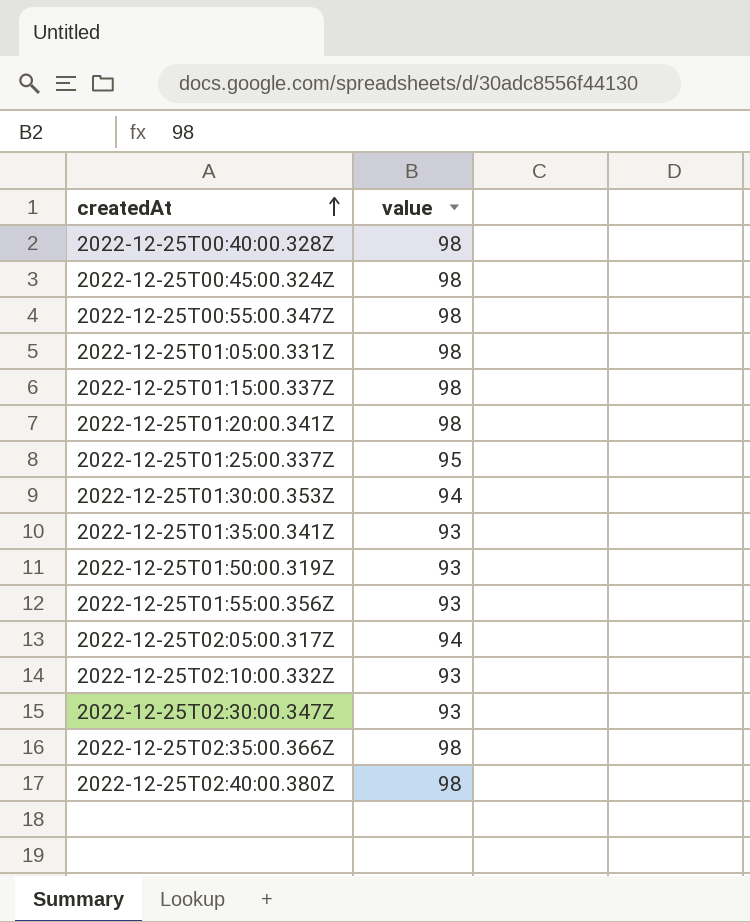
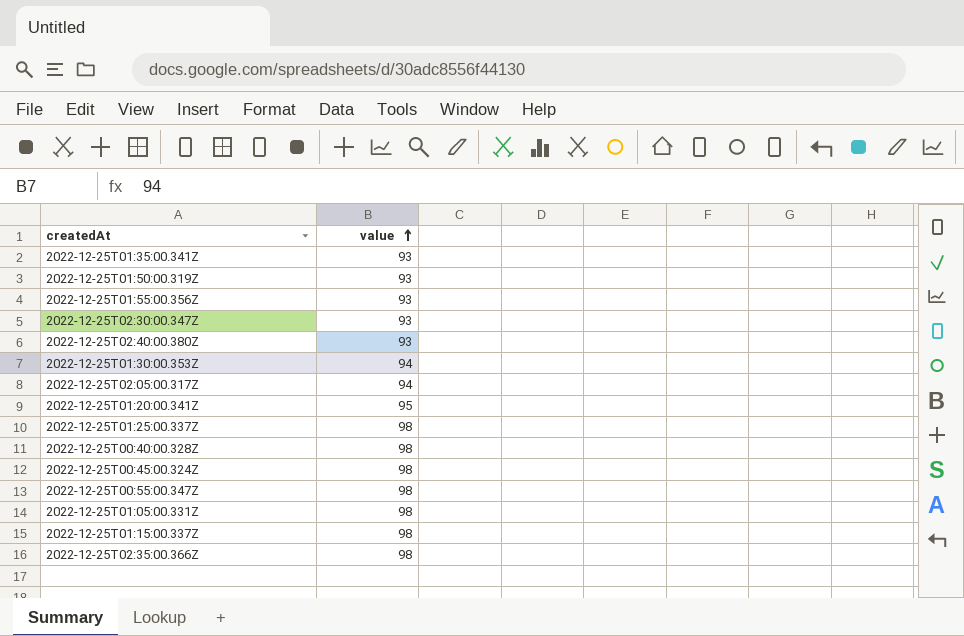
row order: createdAt ascending -> value ascending
row 2022-12-25T02:10:00.332Z: 93 -> none
2022-12-25T02:40:00.380Z | value: 98 -> 93
2022-12-25T01:20:00.341Z | value: 98 -> 95
2022-12-25T01:25:00.337Z | value: 95 -> 98

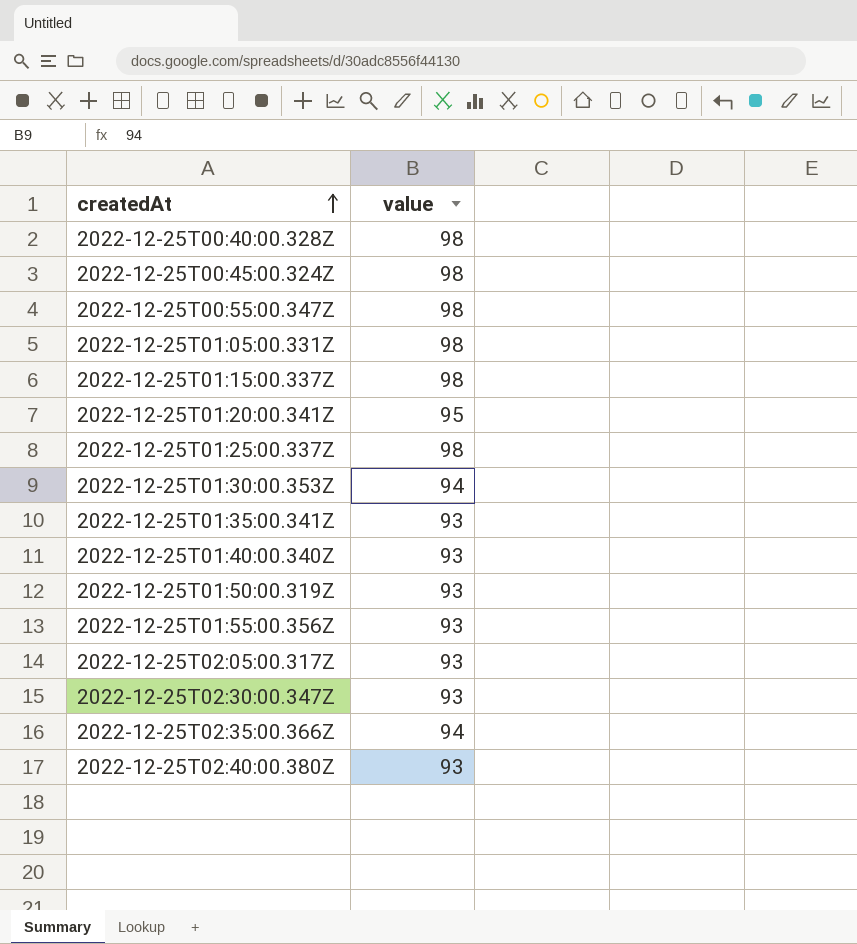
row order: value ascending -> createdAt ascending
row 2022-12-25T01:40:00.340Z: none -> 93
2022-12-25T02:05:00.317Z | value: 94 -> 93
2022-12-25T02:35:00.366Z | value: 98 -> 94

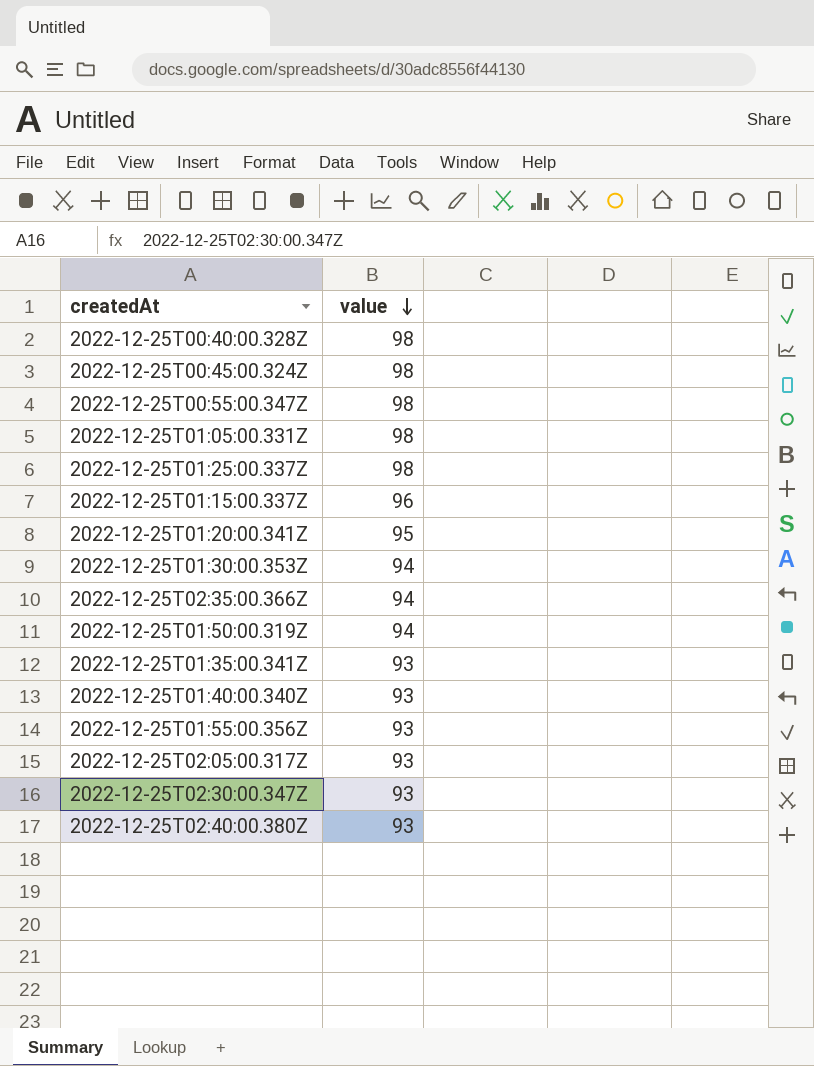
row order: createdAt ascending -> value descending
2022-12-25T01:15:00.337Z | value: 98 -> 96
2022-12-25T01:50:00.319Z | value: 93 -> 94

